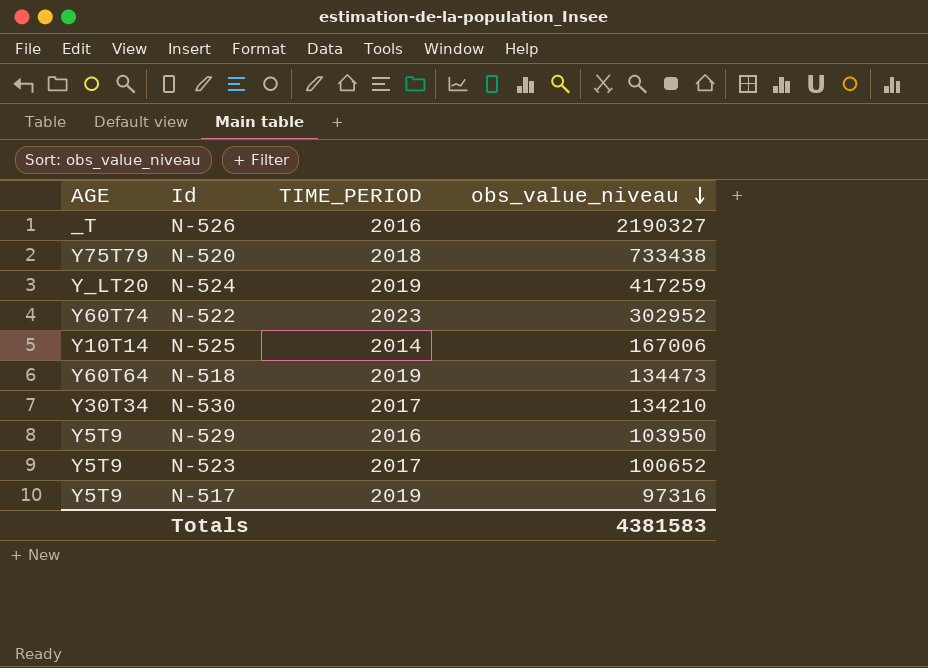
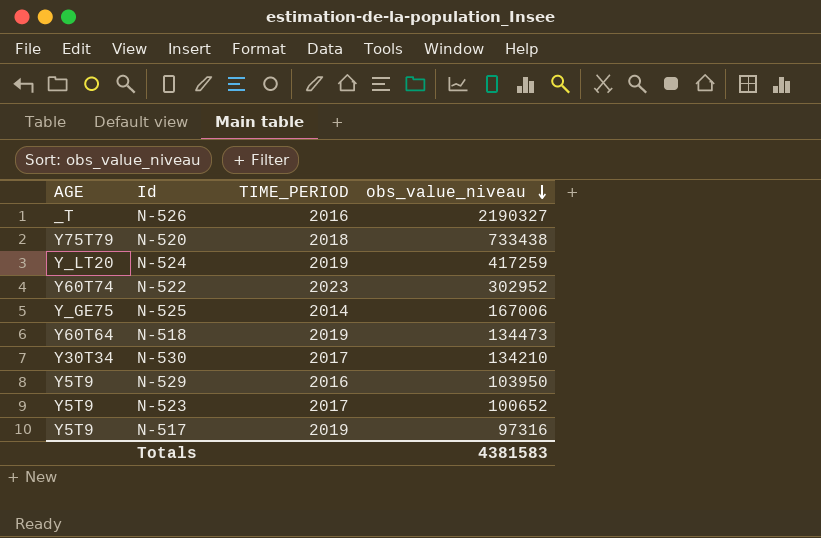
N-525 | AGE: Y10T14 -> Y_GE75

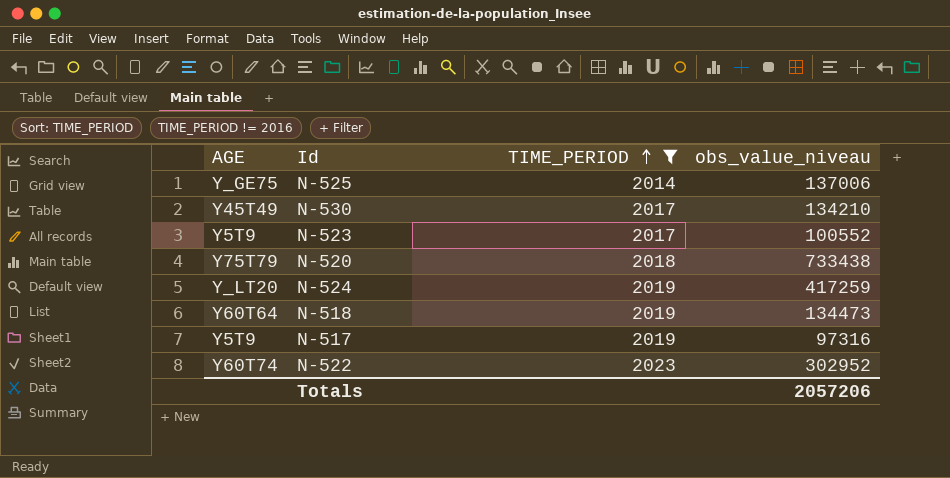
filter: none -> TIME_PERIOD != 2016
row order: obs_value_niveau descending -> TIME_PERIOD ascending
N-525 | obs_value_niveau: 167006 -> 137006
N-530 | AGE: Y30T34 -> Y45T49
N-523 | obs_value_niveau: 100652 -> 100552
Totals | obs_value_niveau: 4381583 -> 2057206

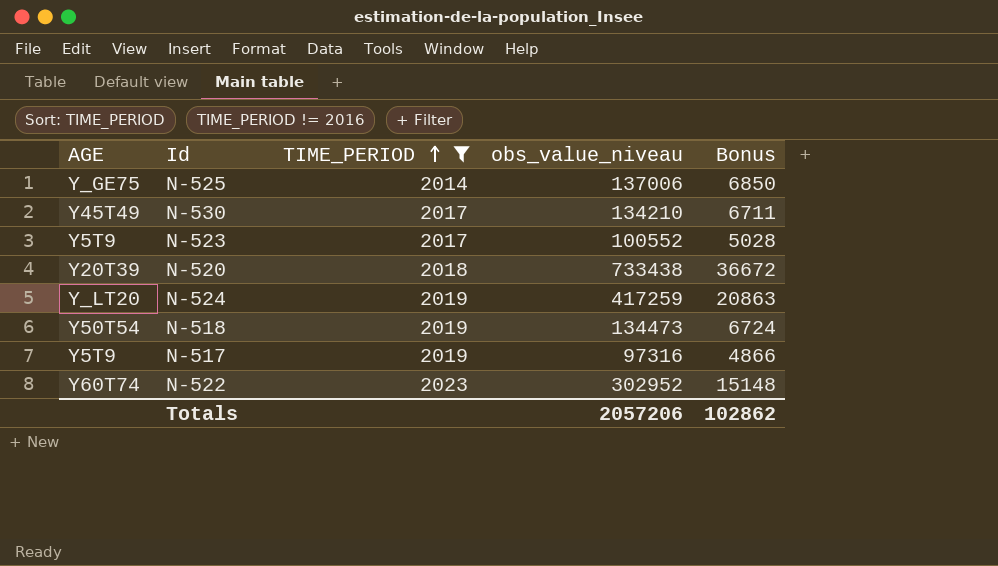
column Bonus | formula: none -> [obs_value_niveau] * 0.05
N-520 | AGE: Y75T79 -> Y20T39
N-518 | AGE: Y60T64 -> Y50T54

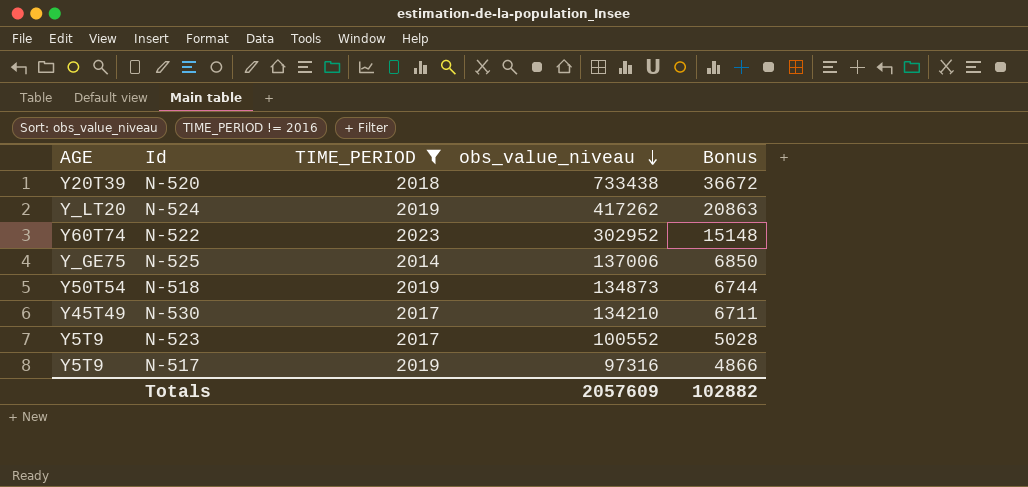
row order: TIME_PERIOD ascending -> obs_value_niveau descending
N-524 | obs_value_niveau: 417259 -> 417262
N-518 | obs_value_niveau: 134473 -> 134873
N-518 | Bonus: 6724 -> 6744
Totals | obs_value_niveau: 2057206 -> 2057609
Totals | Bonus: 102862 -> 102882

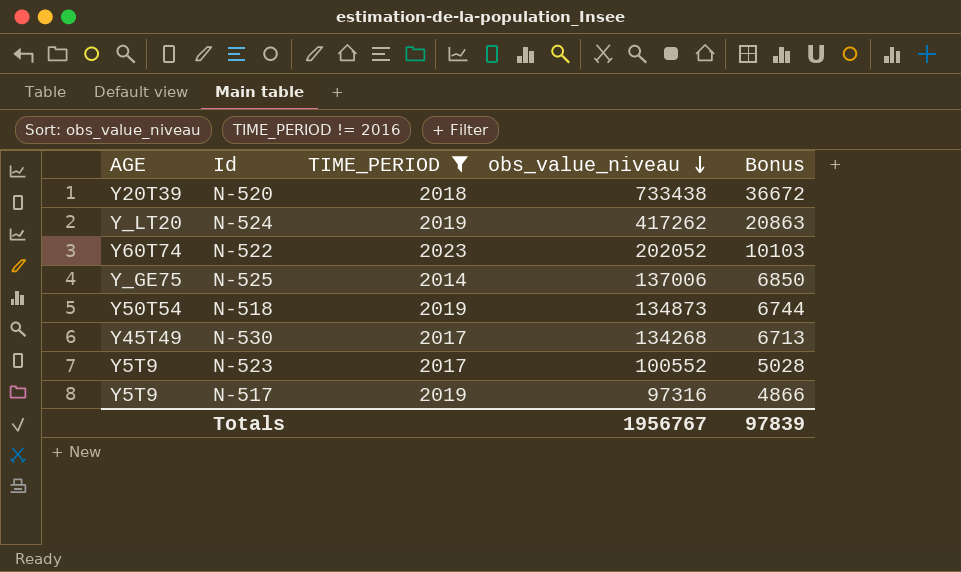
N-522 | obs_value_niveau: 302952 -> 202052
N-522 | Bonus: 15148 -> 10103
N-530 | obs_value_niveau: 134210 -> 134268
N-530 | Bonus: 6711 -> 6713
Totals | obs_value_niveau: 2057609 -> 1956767
Totals | Bonus: 102882 -> 97839

